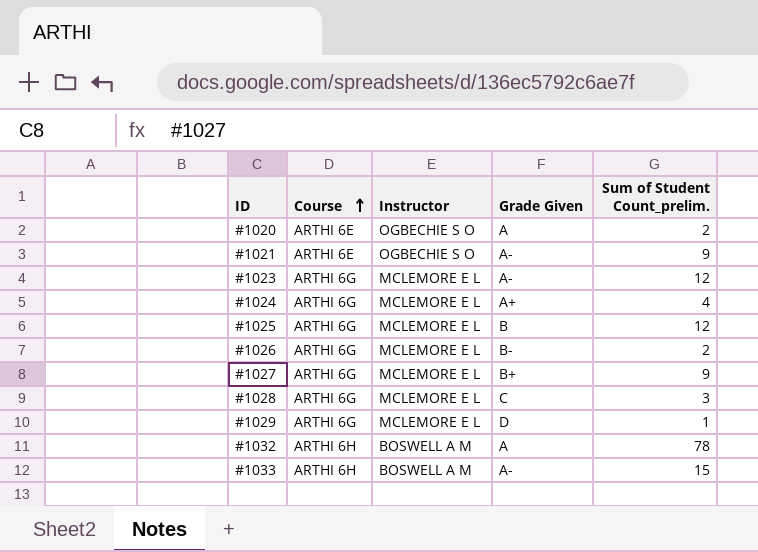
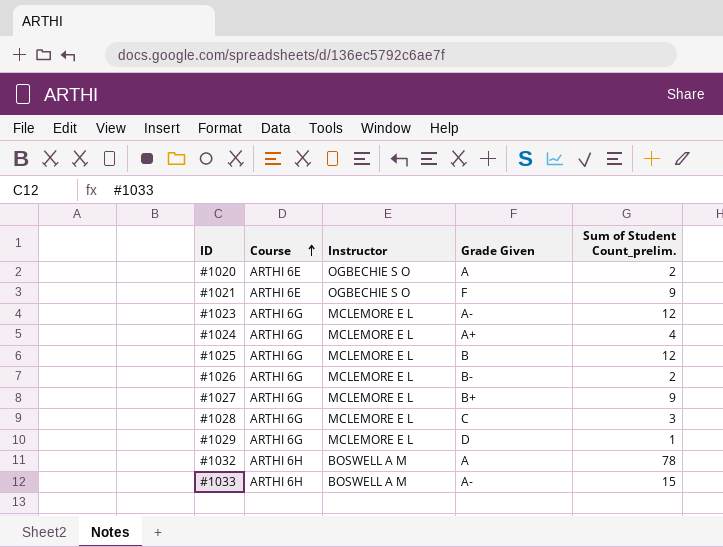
#1021 | Grade Given: A- -> F

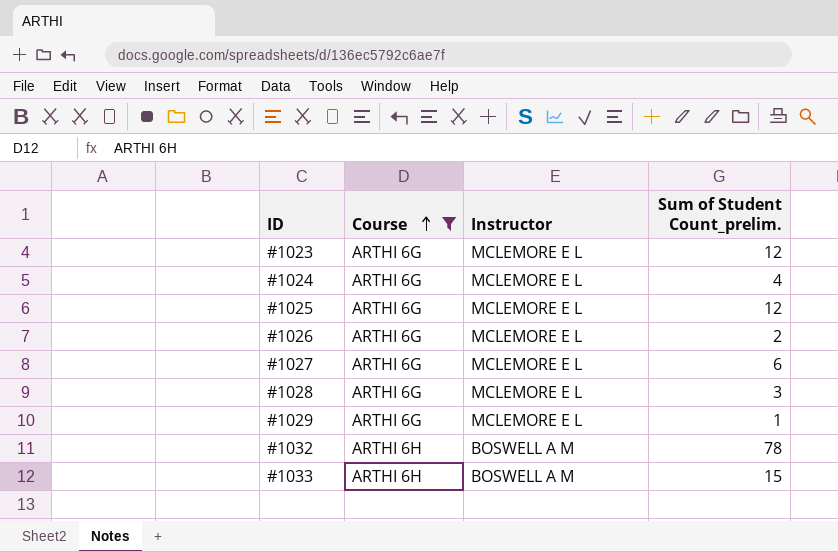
filter: none -> Course != ARTHI 6E
column Grade Given | position: 4 -> none
#1027 | Sum of Student Count_prelim.: 9 -> 6

